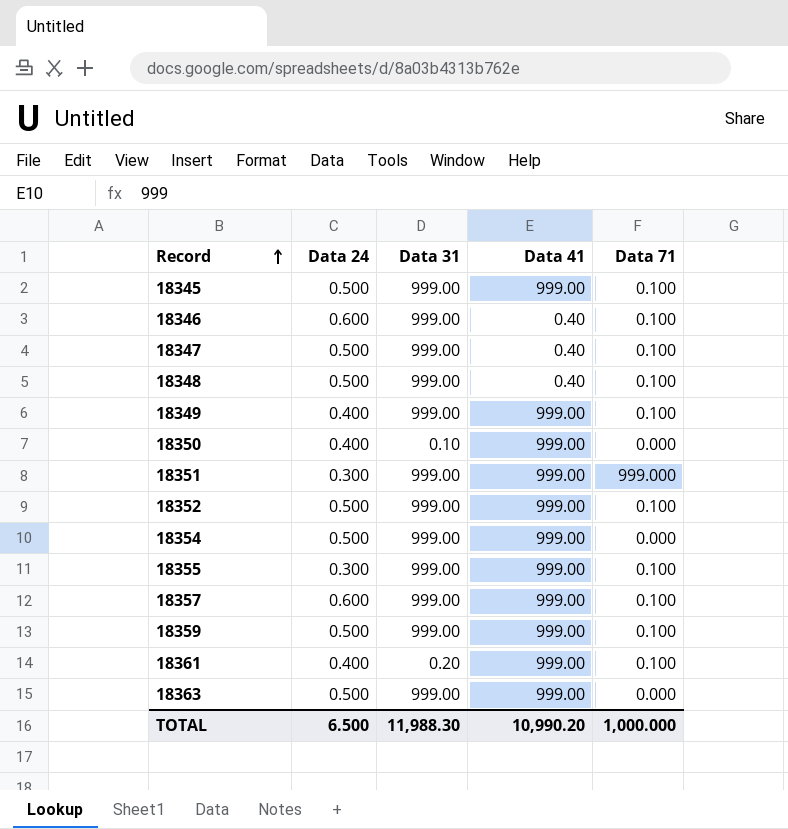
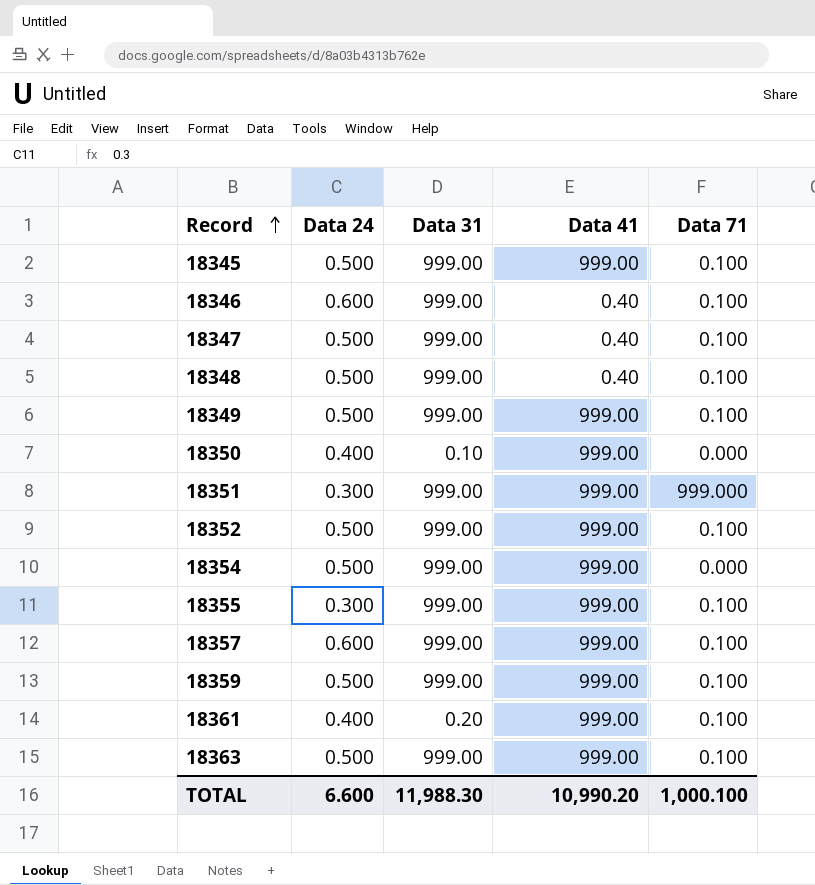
18349 | Data 24: 0.400 -> 0.500
18363 | Data 71: 0.000 -> 0.100
TOTAL | Data 24: 6.500 -> 6.600
TOTAL | Data 71: 1,000.000 -> 1,000.100

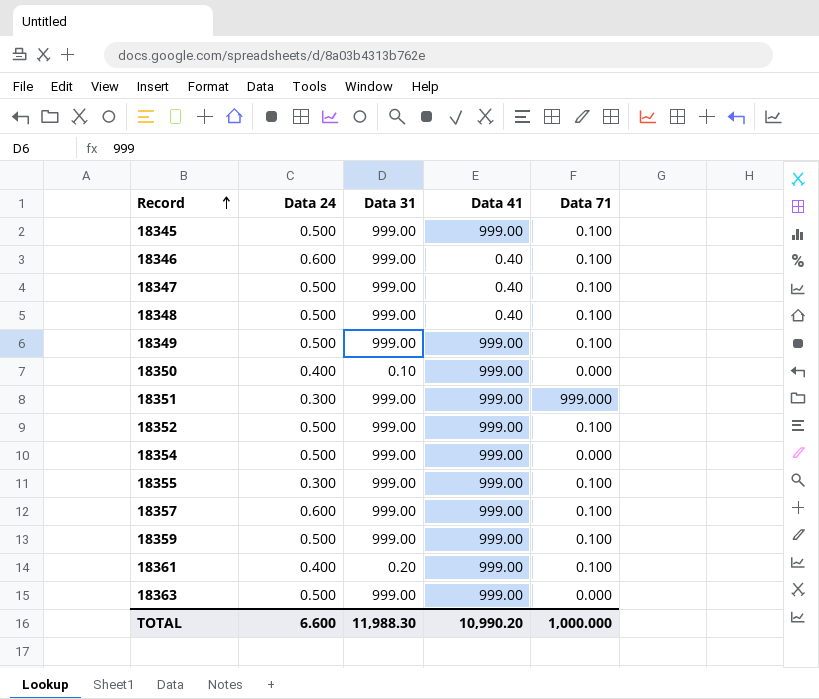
18363 | Data 71: 0.100 -> 0.000
TOTAL | Data 71: 1,000.100 -> 1,000.000

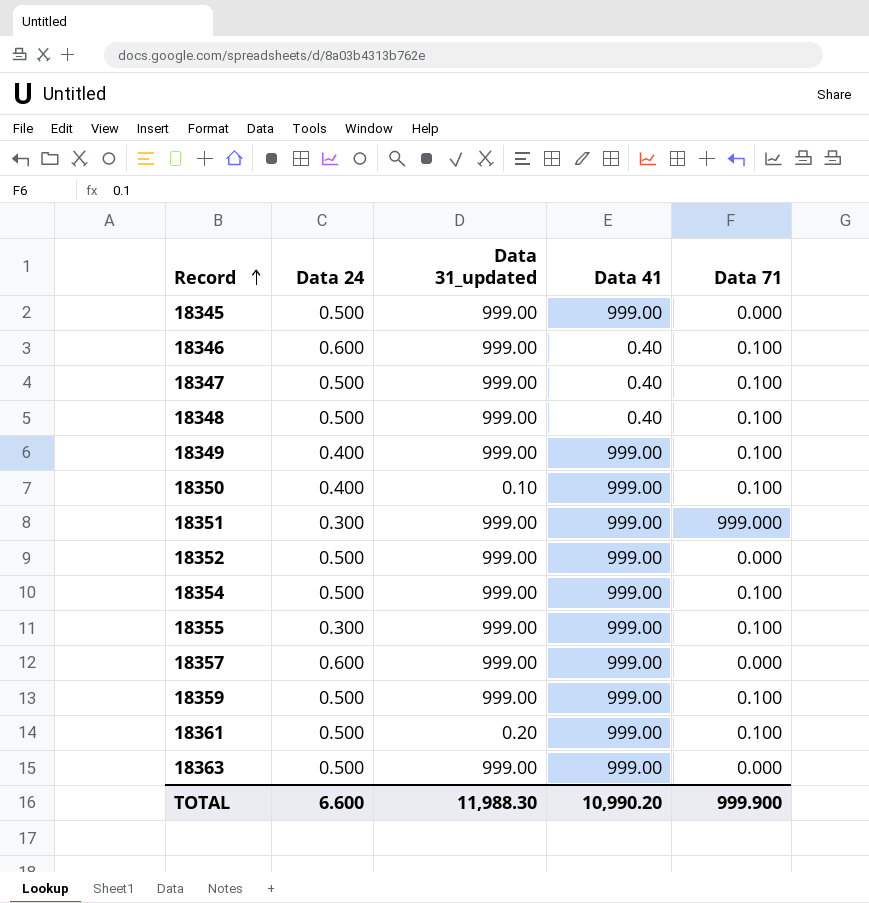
column name: Data 31 -> Data 31_updated
18345 | Data 71: 0.100 -> 0.000
18349 | Data 24: 0.500 -> 0.400
18350 | Data 71: 0.000 -> 0.100
18352 | Data 71: 0.100 -> 0.000
18354 | Data 71: 0.000 -> 0.100
18357 | Data 71: 0.100 -> 0.000
18361 | Data 24: 0.400 -> 0.500
TOTAL | Data 71: 1,000.000 -> 999.900

